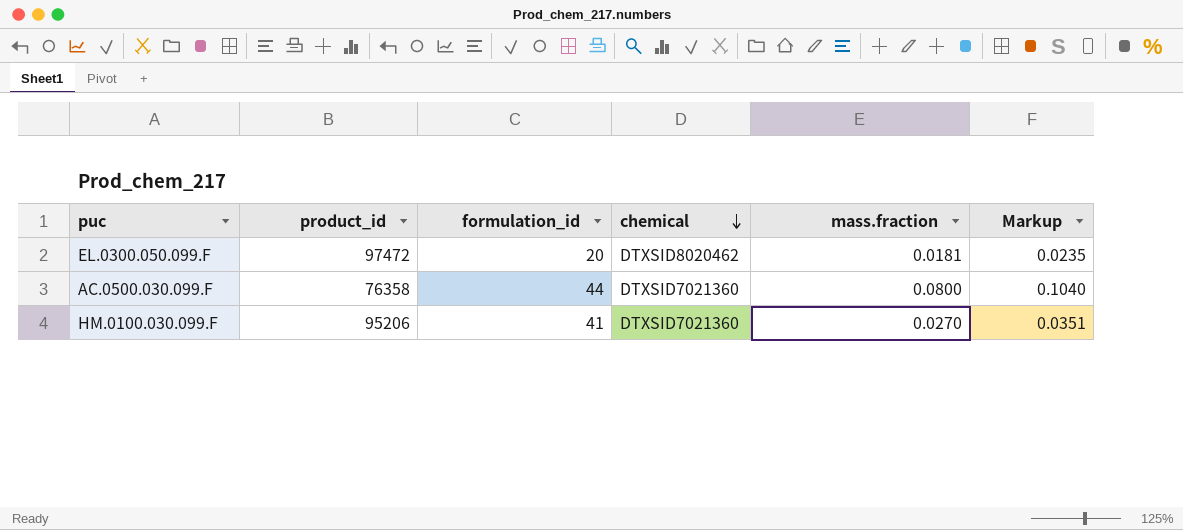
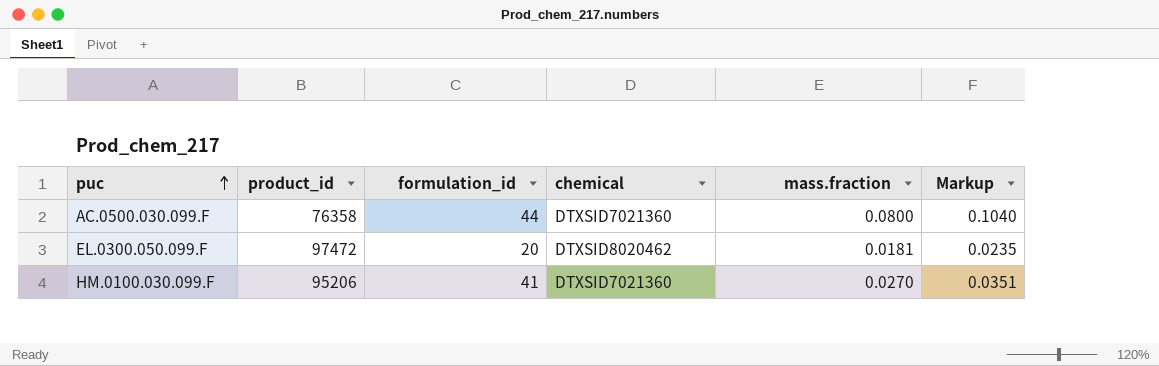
row order: chemical descending -> puc ascending

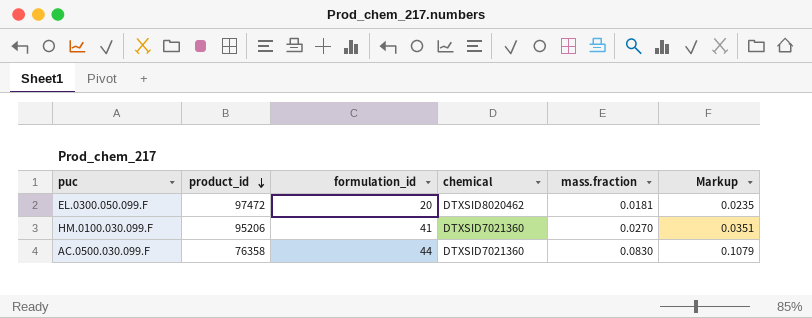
row order: puc ascending -> product_id descending
AC.0500.030.099.F | mass.fraction: 0.0800 -> 0.0830
AC.0500.030.099.F | Markup: 0.1040 -> 0.1079

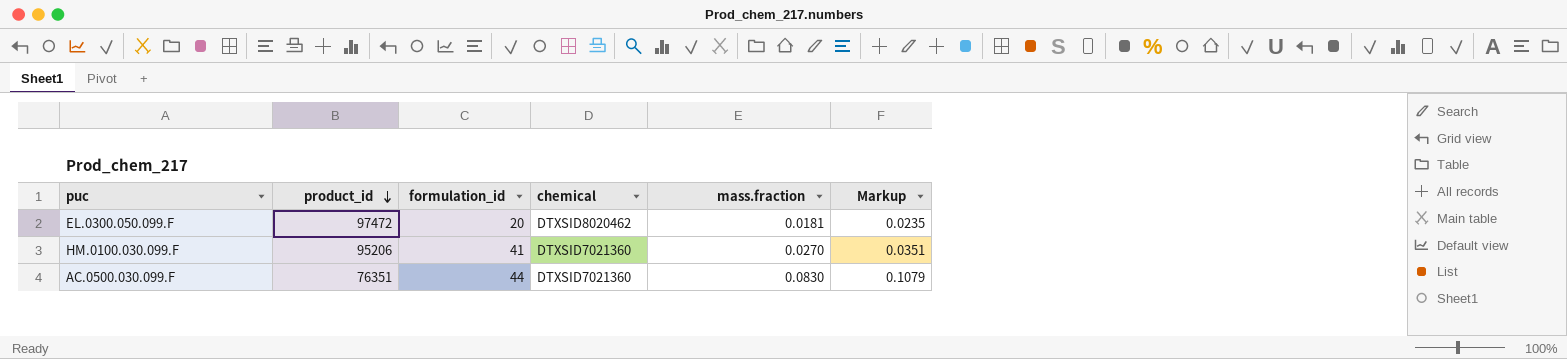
AC.0500.030.099.F | product_id: 76358 -> 76351

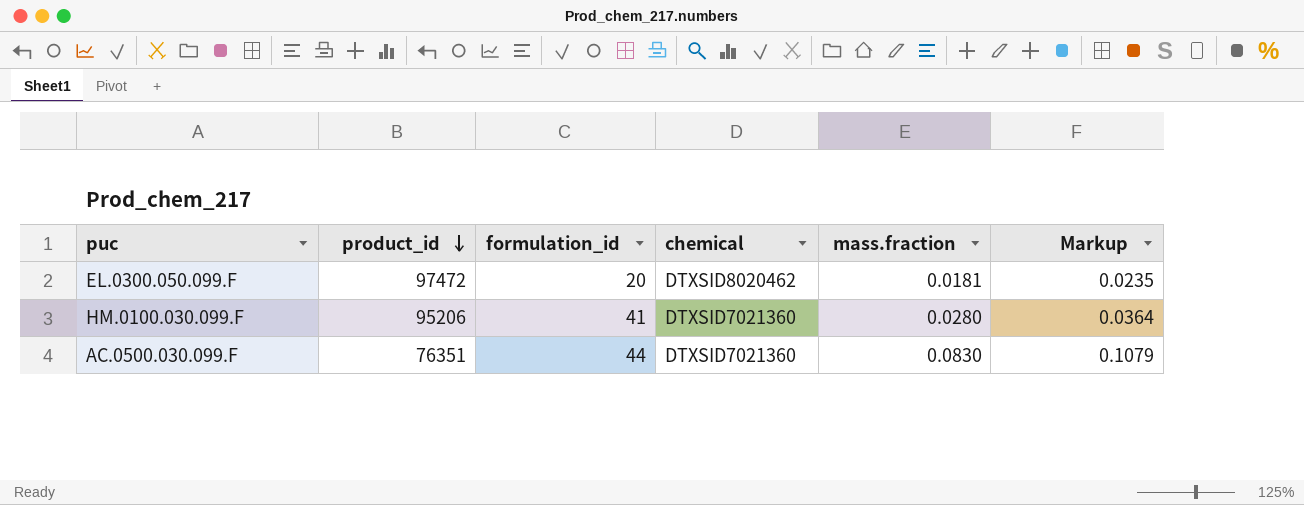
HM.0100.030.099.F | mass.fraction: 0.0270 -> 0.0280
HM.0100.030.099.F | Markup: 0.0351 -> 0.0364

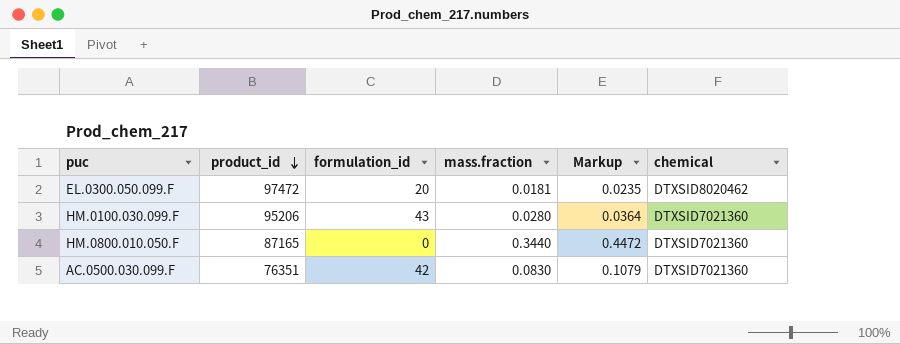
column chemical | position: 4 -> 6
HM.0100.030.099.F | formulation_id: 41 -> 43
row HM.0800.010.050.F: none -> 87165 | 0 | 0.3440 | 0.4472 | DTXSID7021360
AC.0500.030.099.F | formulation_id: 44 -> 42

